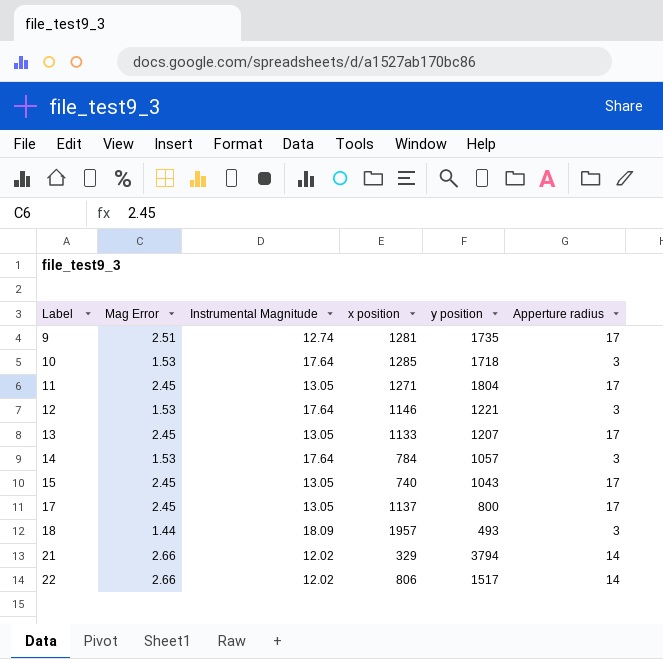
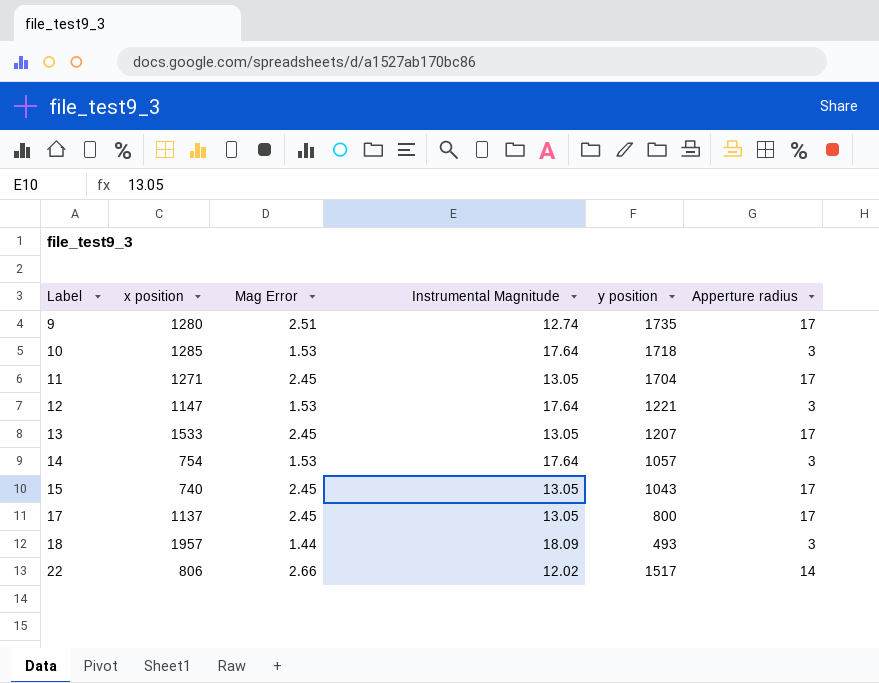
column x position | position: 4 -> 2
row 21: 2.66 | 12.02 | 329 | 3794 | 14 -> none
9 | x position: 1281 -> 1280
11 | y position: 1804 -> 1704
12 | x position: 1146 -> 1147
13 | x position: 1133 -> 1533
14 | x position: 784 -> 754

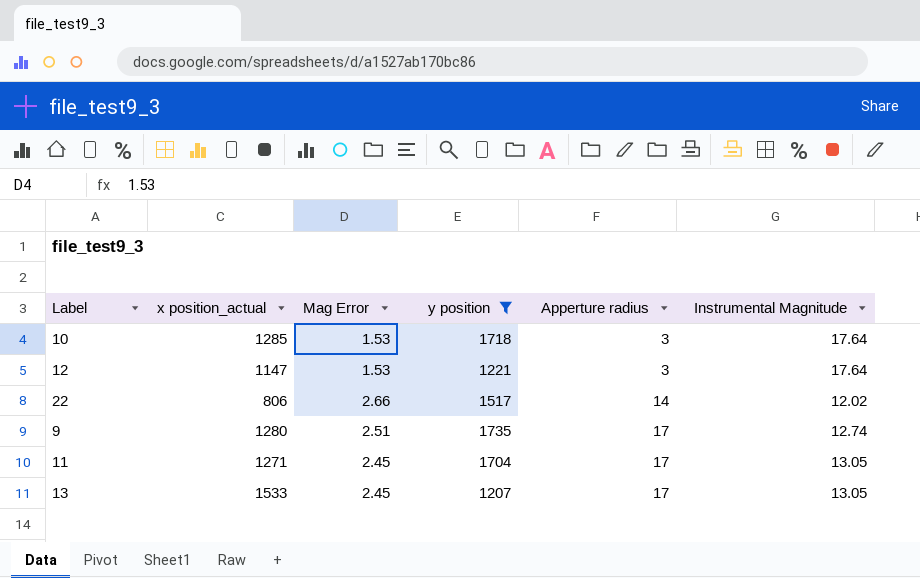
filter: none -> y position >= 1207
row order: Label ascending -> Apperture radius ascending
column name: x position -> x position_actual
column Instrumental Magnitude | position: 4 -> 6

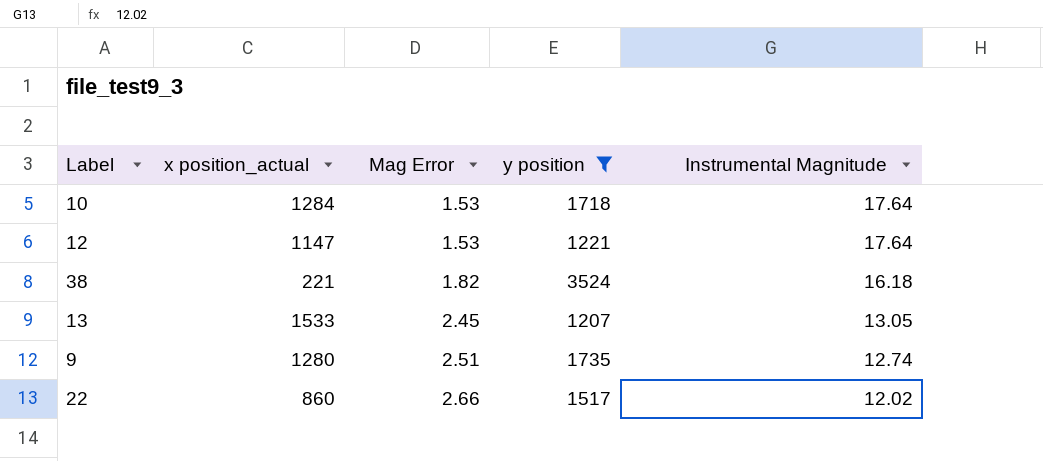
row order: Apperture radius ascending -> Mag Error ascending
column Apperture radius | position: 5 -> none
row 11: 1271 | 2.45 | 1704 | 17 | 13.05 -> none
10 | x position_actual: 1285 -> 1284
row 38: none -> 221 | 1.82 | 3524 | 16.18
22 | x position_actual: 806 -> 860

